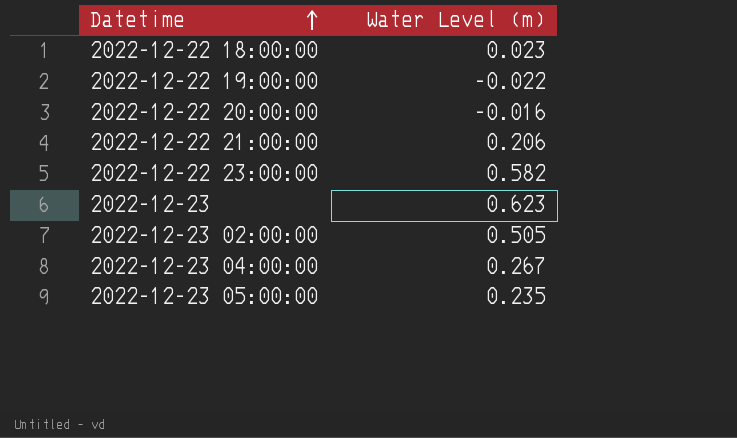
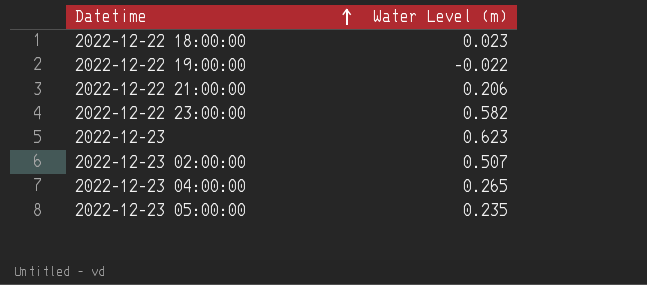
row 2022-12-22 20:00:00: -0.016 -> none
2022-12-23 02:00:00 | Water Level (m): 0.505 -> 0.507
2022-12-23 04:00:00 | Water Level (m): 0.267 -> 0.265

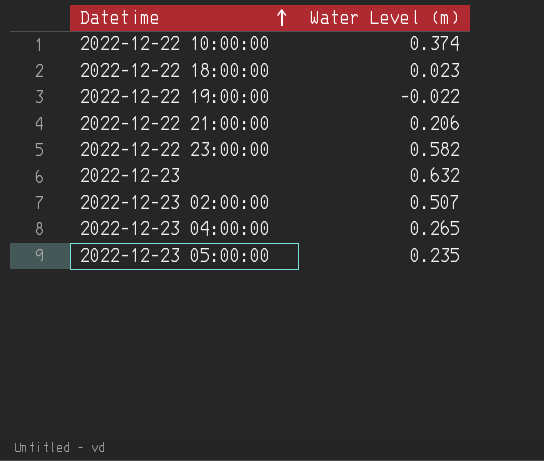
row 2022-12-22 10:00:00: none -> 0.374
2022-12-23 | Water Level (m): 0.623 -> 0.632

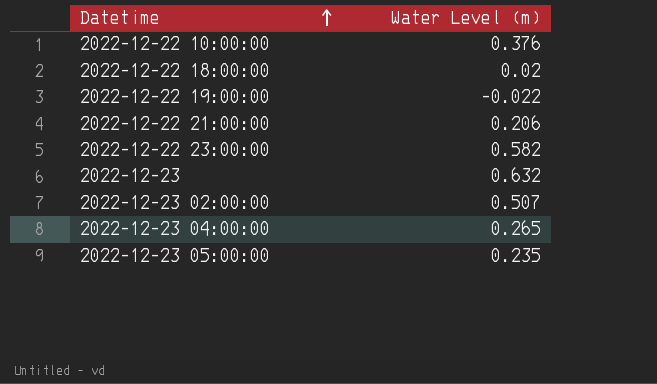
2022-12-22 10:00:00 | Water Level (m): 0.374 -> 0.376
2022-12-22 18:00:00 | Water Level (m): 0.023 -> 0.02

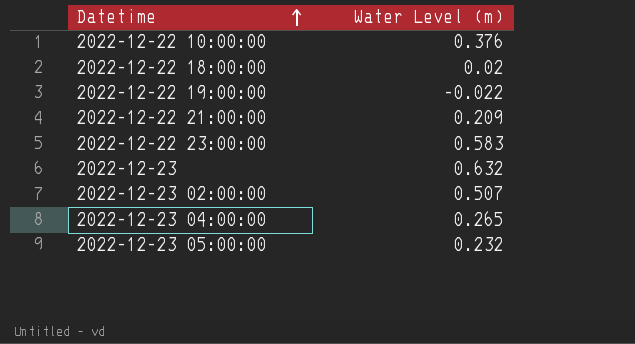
2022-12-22 21:00:00 | Water Level (m): 0.206 -> 0.209
2022-12-22 23:00:00 | Water Level (m): 0.582 -> 0.583
2022-12-23 05:00:00 | Water Level (m): 0.235 -> 0.232

